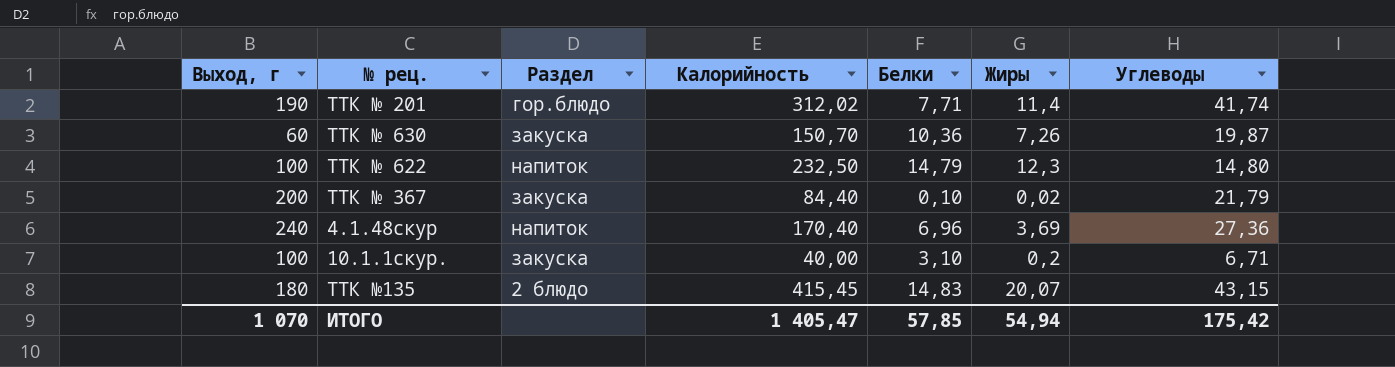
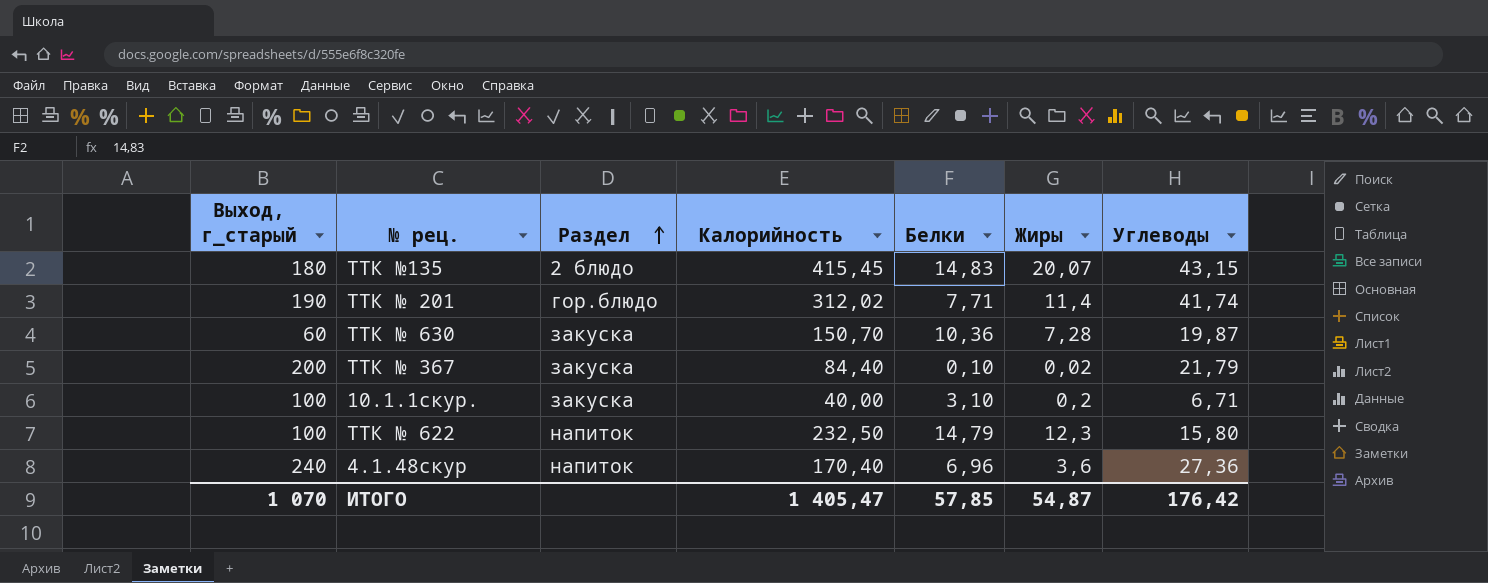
row order: none -> Раздел ascending
column name: Выход, г -> Выход, г_старый
ТТК № 630 | Жиры: 7,26 -> 7,28
ТТК № 622 | Углеводы: 14,80 -> 15,80
4.1.48скур | Жиры: 3,69 -> 3,6
ИТОГО | Жиры: 54,94 -> 54,87
ИТОГО | Углеводы: 175,42 -> 176,42

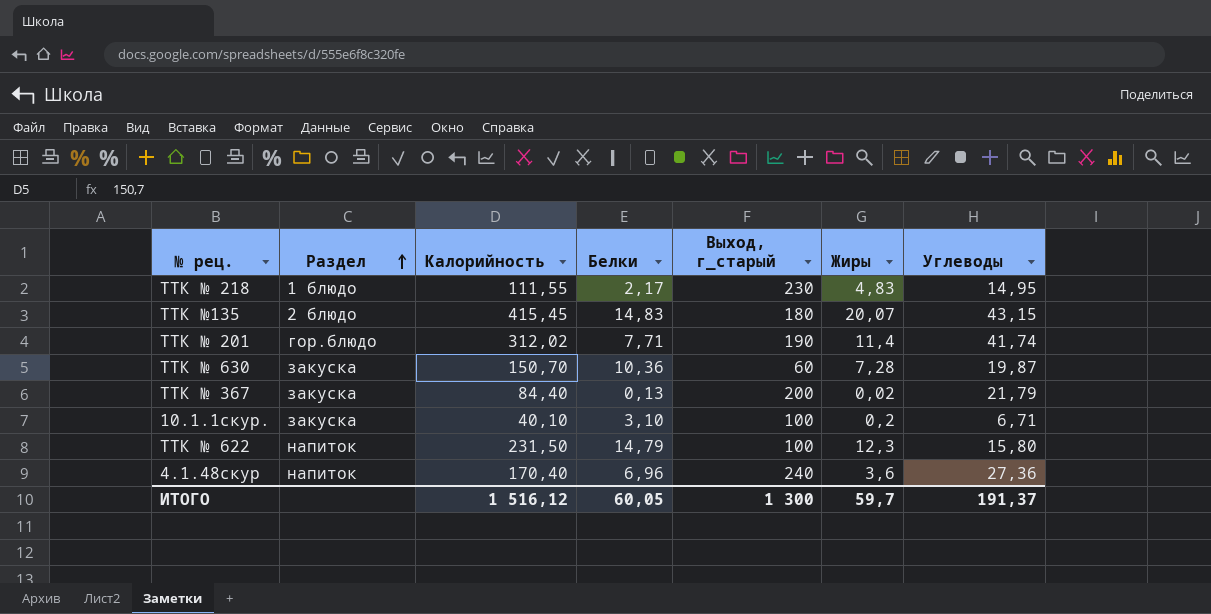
column Выход, г_старый | position: 1 -> 5
row ТТК № 218: none -> 1 блюдо | 111,55 | 2,17 | 230 | 4,83 | 14,95
ТТК № 367 | Белки: 0,10 -> 0,13
10.1.1скур. | Калорийность: 40,00 -> 40,10
ТТК № 622 | Калорийность: 232,50 -> 231,50
ИТОГО | Калорийность: 1 405,47 -> 1 516,12
ИТОГО | Белки: 57,85 -> 60,05
ИТОГО | Выход, г_старый: 1 070 -> 1 300
ИТОГО | Жиры: 54,87 -> 59,7
ИТОГО | Углеводы: 176,42 -> 191,37

